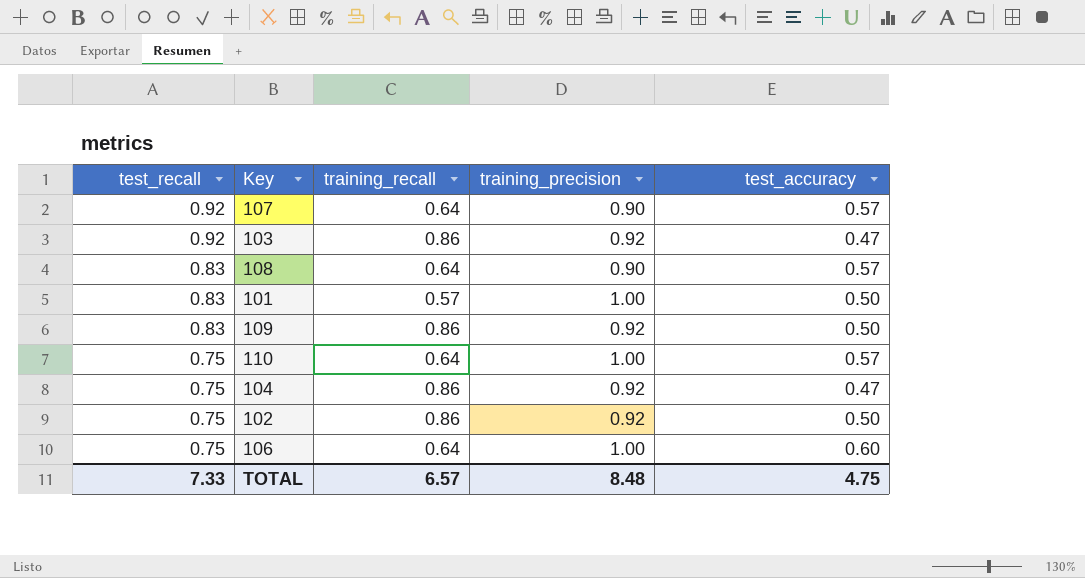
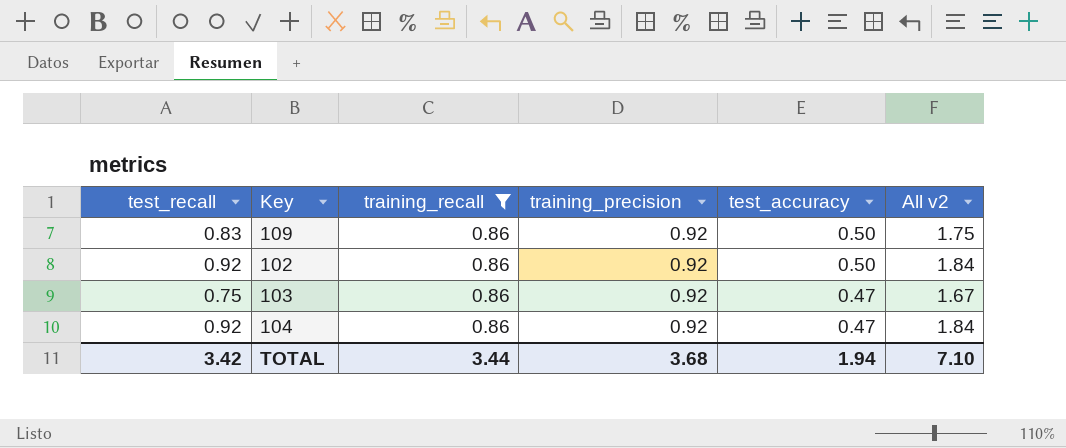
filter: none -> training_recall = 0.86
row order: test_recall descending -> test_accuracy descending
column All v2 | formula: none -> [test_recall] + [training_precision]
102 | test_recall: 0.75 -> 0.92
103 | test_recall: 0.92 -> 0.75
104 | test_recall: 0.75 -> 0.92
TOTAL | test_recall: 7.33 -> 3.42
TOTAL | training_recall: 6.57 -> 3.44
TOTAL | training_precision: 8.48 -> 3.68
TOTAL | test_accuracy: 4.75 -> 1.94

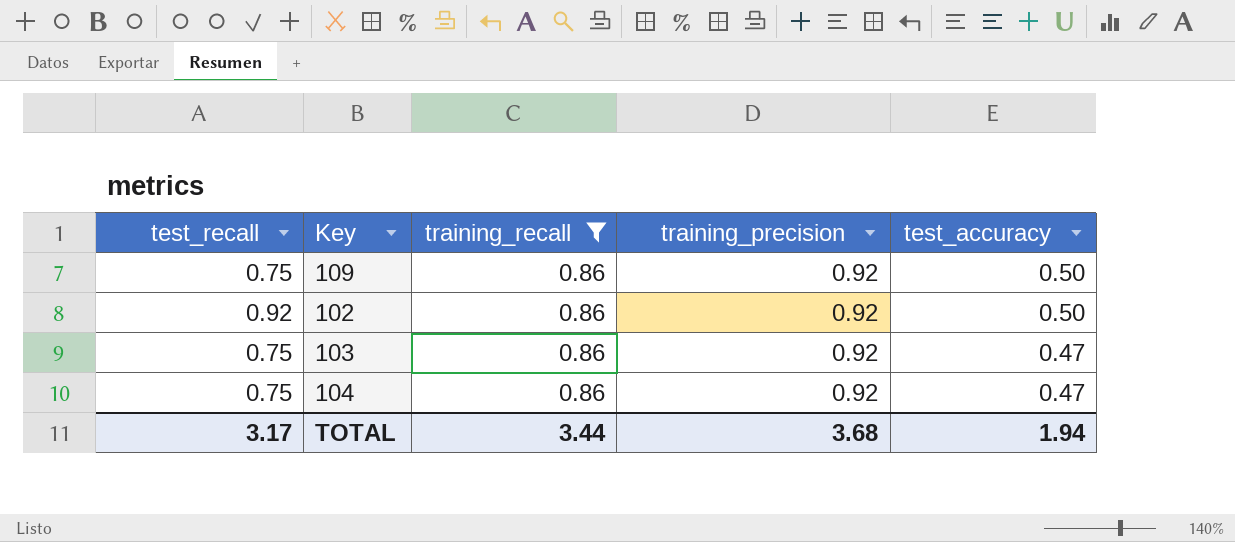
column All v2 | formula: [test_recall] + [training_precision] -> none
109 | test_recall: 0.83 -> 0.75
104 | test_recall: 0.92 -> 0.75
TOTAL | test_recall: 3.42 -> 3.17

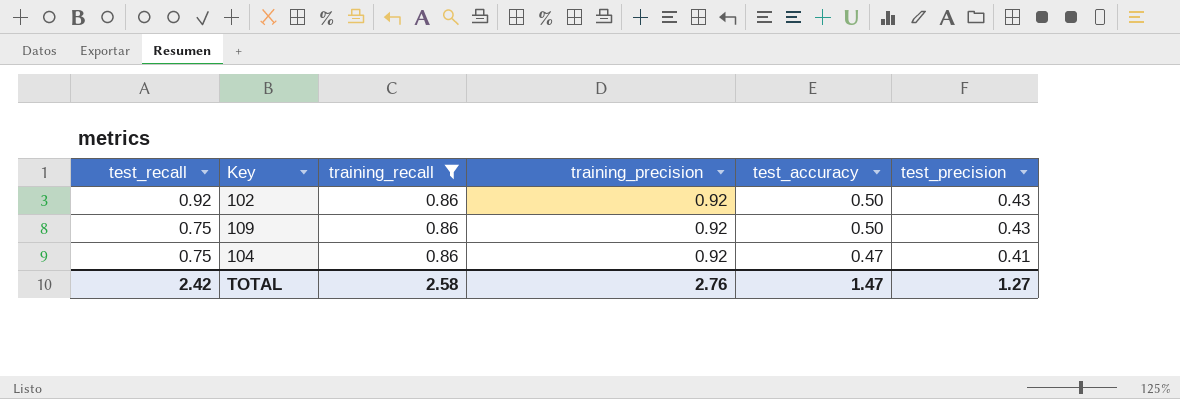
row order: test_accuracy descending -> test_recall descending
column test_precision | position: none -> 6
row 103: 0.75 | 0.86 | 0.92 | 0.47 -> none
TOTAL | test_recall: 3.17 -> 2.42
TOTAL | training_recall: 3.44 -> 2.58
TOTAL | training_precision: 3.68 -> 2.76
TOTAL | test_accuracy: 1.94 -> 1.47

